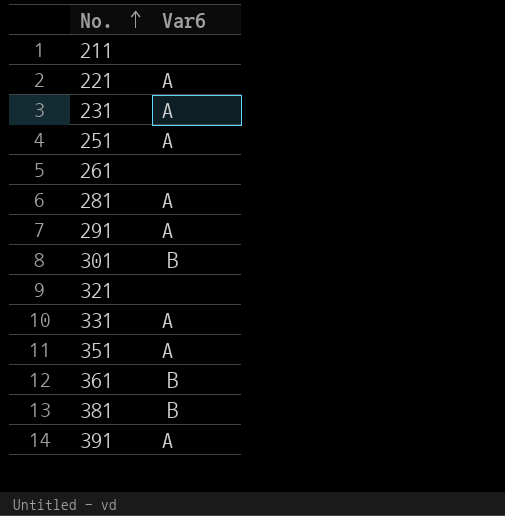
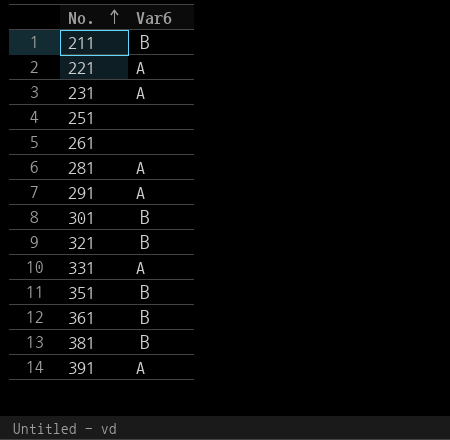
211 | Var6: none -> Ｂ
251 | Var6: A -> none
321 | Var6: none -> Ｂ
351 | Var6: A -> Ｂ

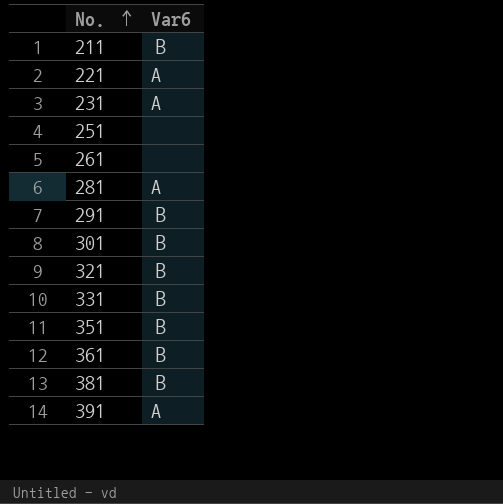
291 | Var6: A -> Ｂ
331 | Var6: A -> Ｂ

